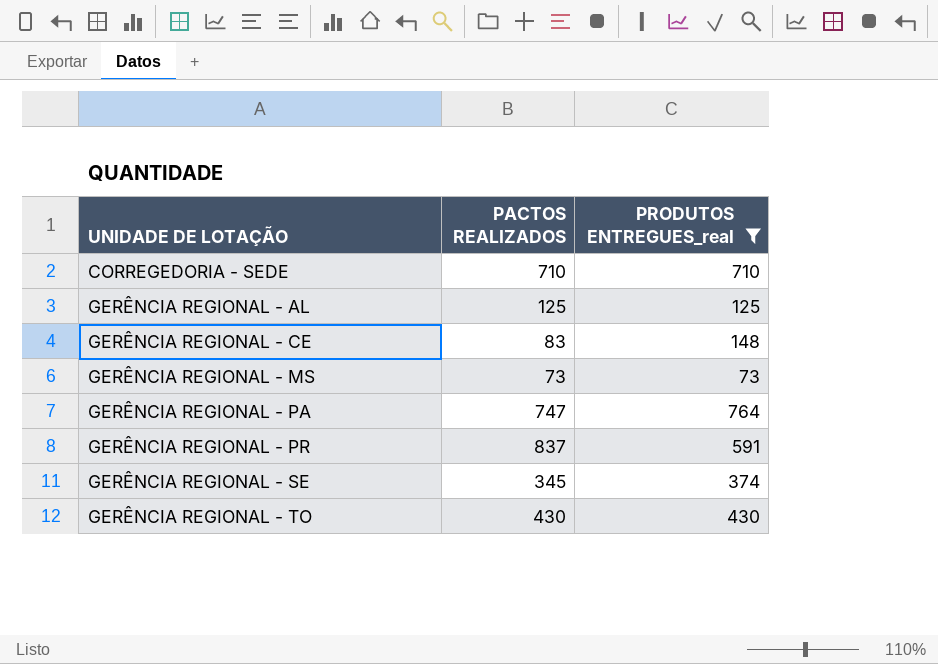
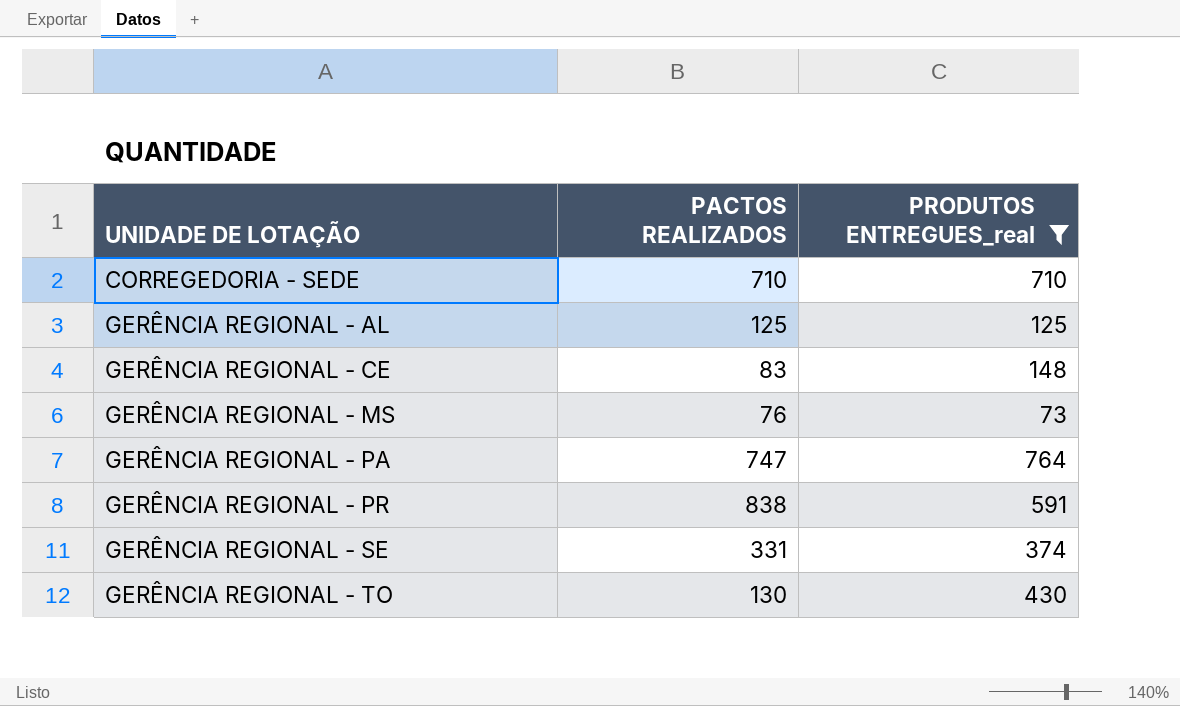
GERÊNCIA REGIONAL - MS | PACTOS REALIZADOS: 73 -> 76
GERÊNCIA REGIONAL - PR | PACTOS REALIZADOS: 837 -> 838
GERÊNCIA REGIONAL - SE | PACTOS REALIZADOS: 345 -> 331
GERÊNCIA REGIONAL - TO | PACTOS REALIZADOS: 430 -> 130

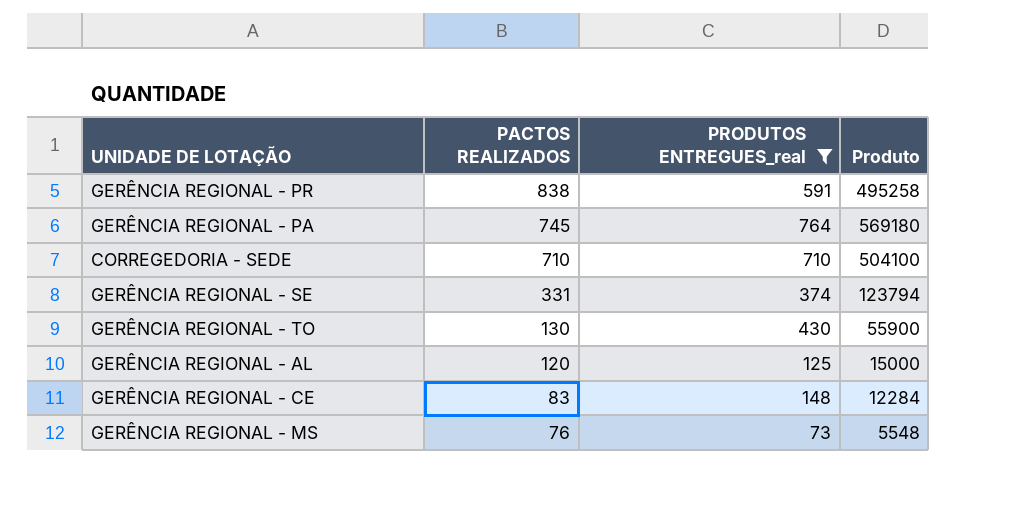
row order: UNIDADE DE LOTAÇÃO ascending -> PACTOS REALIZADOS descending
column Produto | formula: none -> [PACTOS REALIZADOS] * [PRODUTOS ENTREGUES_real]
GERÊNCIA REGIONAL - PA | PACTOS REALIZADOS: 747 -> 745
GERÊNCIA REGIONAL - AL | PACTOS REALIZADOS: 125 -> 120

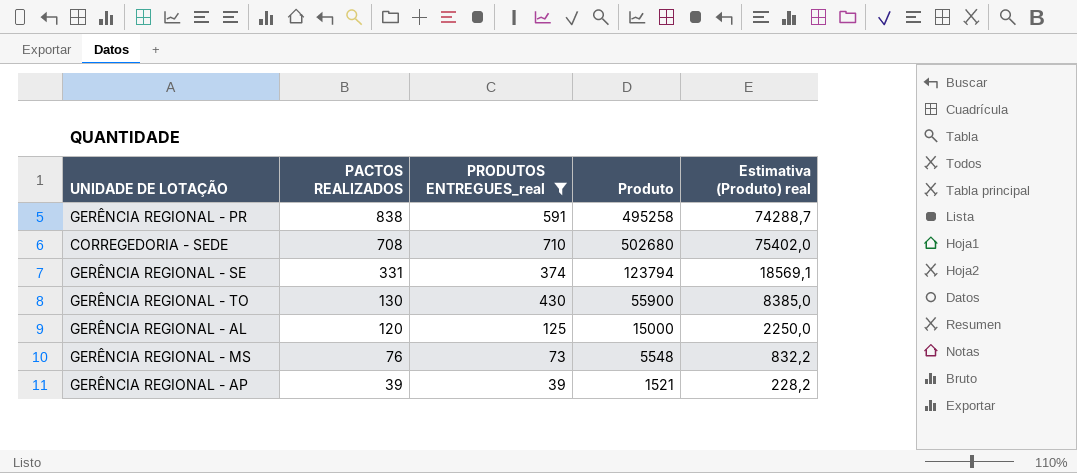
column Estimativa (Produto) real | formula: none -> [Produto] * 0,15
row GERÊNCIA REGIONAL - PA: 745 | 764 | 569180 -> none
row GERÊNCIA REGIONAL - CE: 83 | 148 | 12284 -> none
CORREGEDORIA - SEDE | PACTOS REALIZADOS: 710 -> 708
CORREGEDORIA - SEDE | Produto: 504100 -> 502680
row GERÊNCIA REGIONAL - AP: none -> 39 | 39 | 1521 | 228,2

